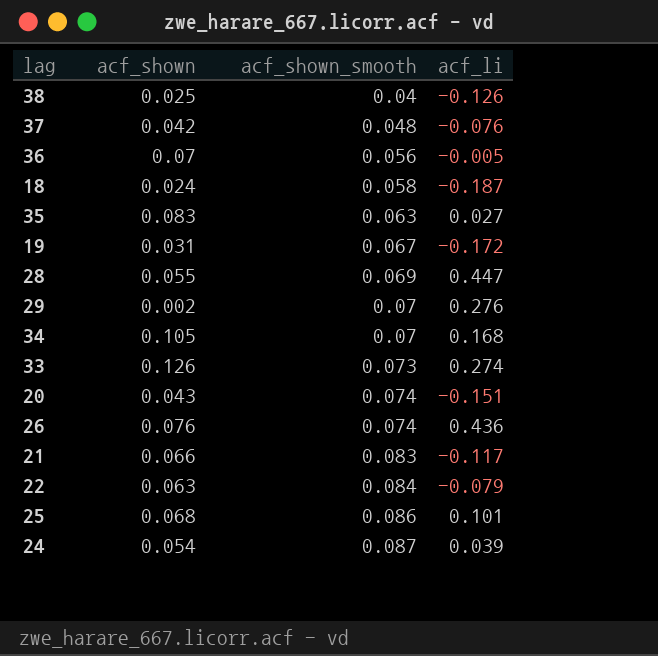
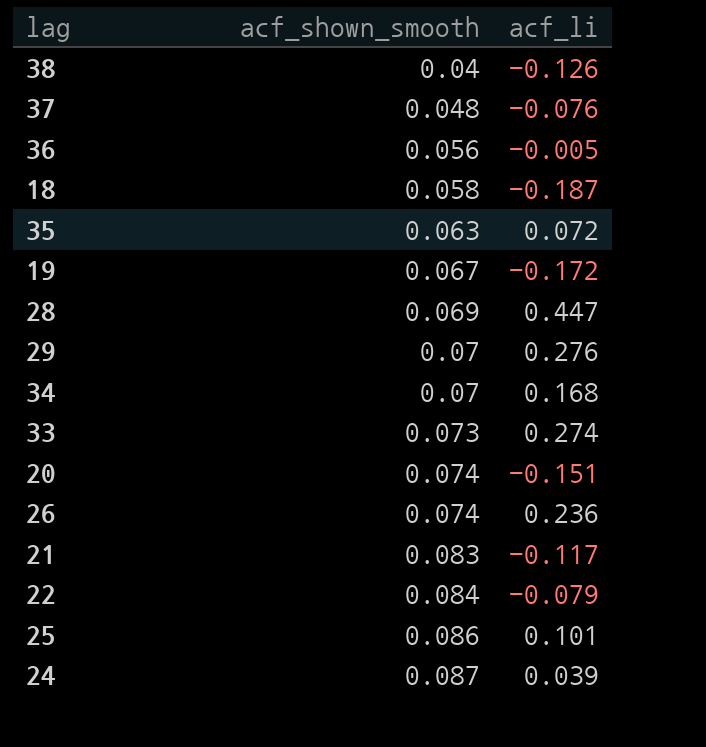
column acf_shown | position: 2 -> none
35 | acf_li: 0.027 -> 0.072
26 | acf_li: 0.436 -> 0.236

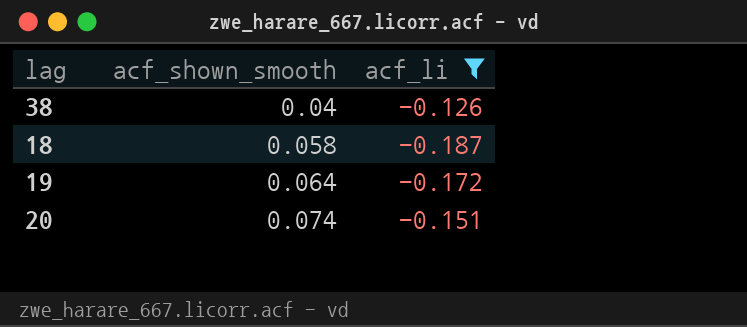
filter: none -> acf_li <= -0.126
19 | acf_shown_smooth: 0.067 -> 0.064

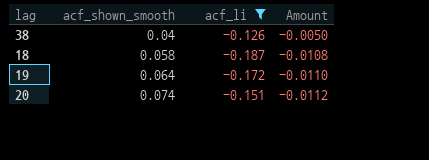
column Amount | formula: none -> [acf_shown_smooth] * [acf_li]

